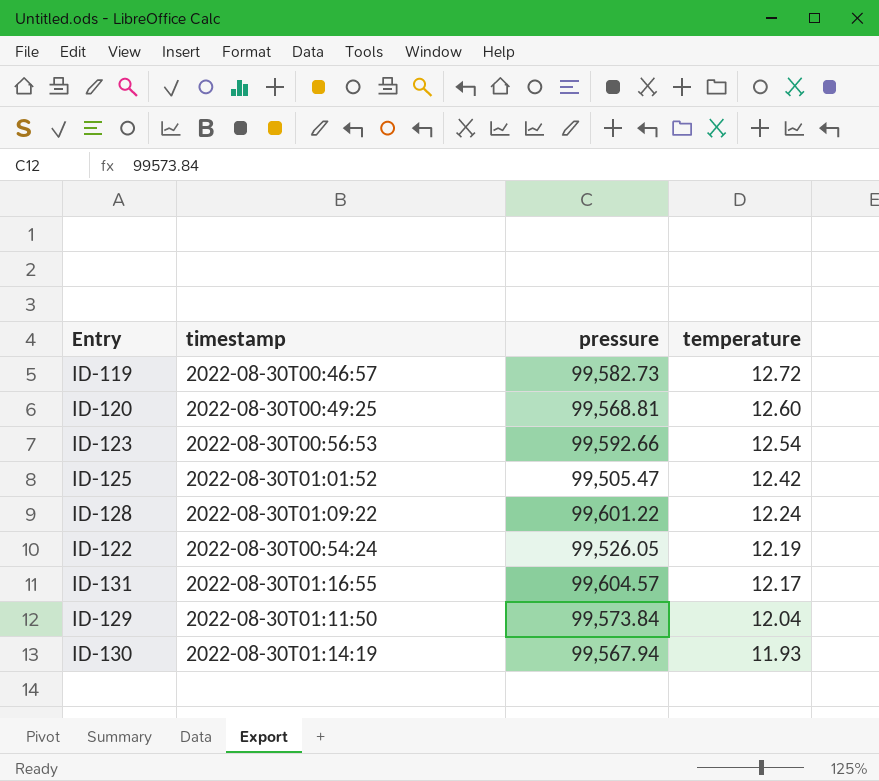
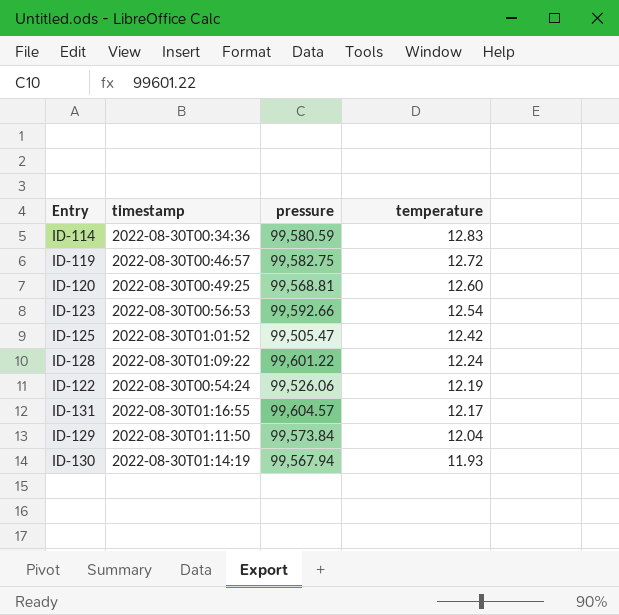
row ID-114: none -> 2022-08-30T00:34:36 | 99,580.59 | 12.83
ID-119 | pressure: 99,582.73 -> 99,582.75
ID-122 | pressure: 99,526.05 -> 99,526.06

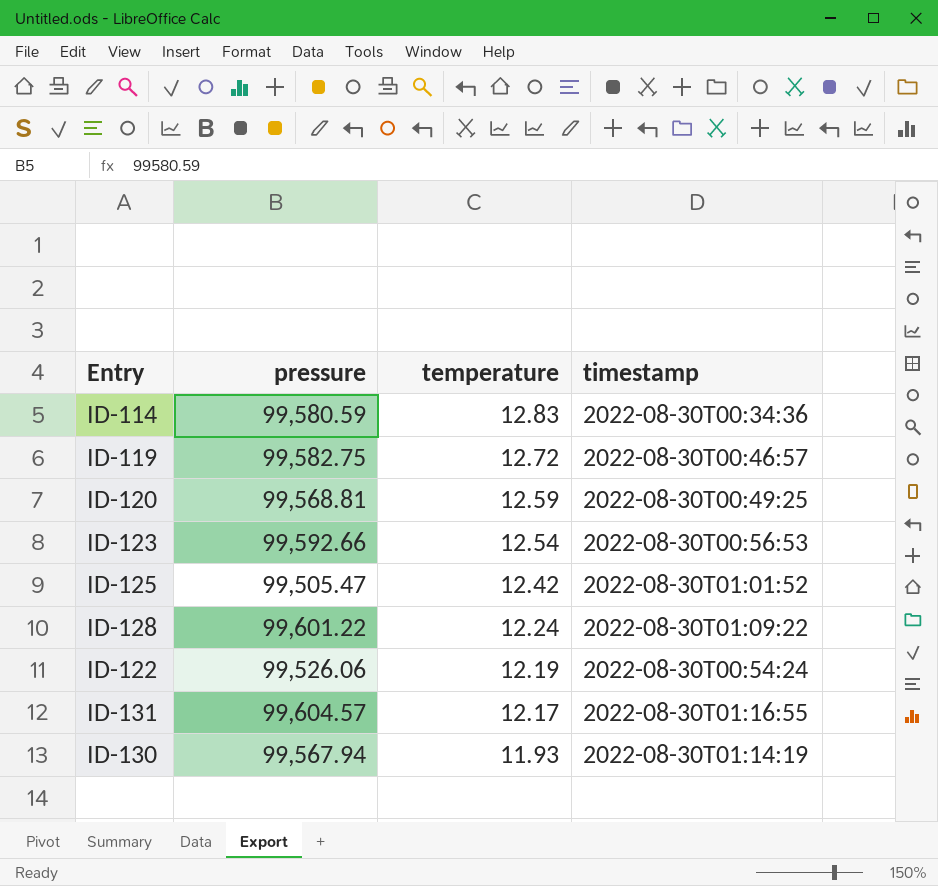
column timestamp | position: 2 -> 4
row ID-129: 2022-08-30T01:11:50 | 99,573.84 | 12.04 -> none
ID-120 | temperature: 12.60 -> 12.59

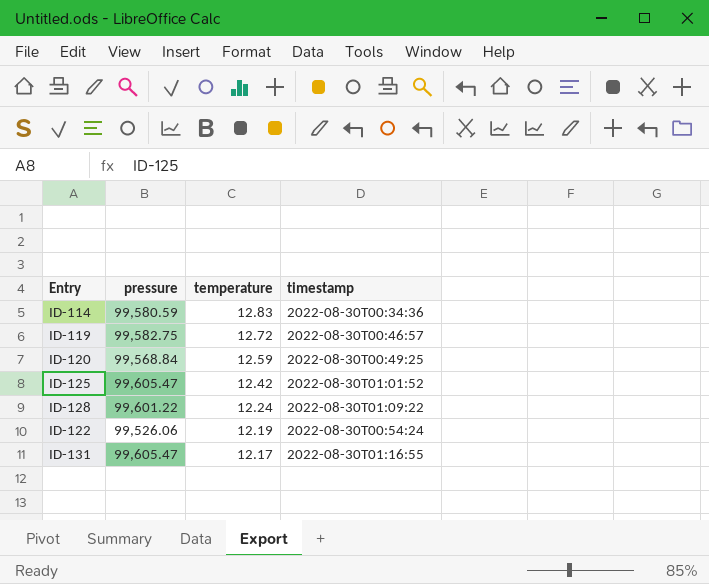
row ID-123: 99,592.66 | 12.54 | 2022-08-30T00:56:53 -> none
row ID-130: 99,567.94 | 11.93 | 2022-08-30T01:14:19 -> none
ID-120 | pressure: 99,568.81 -> 99,568.84
ID-125 | pressure: 99,505.47 -> 99,605.47
ID-131 | pressure: 99,604.57 -> 99,605.47

